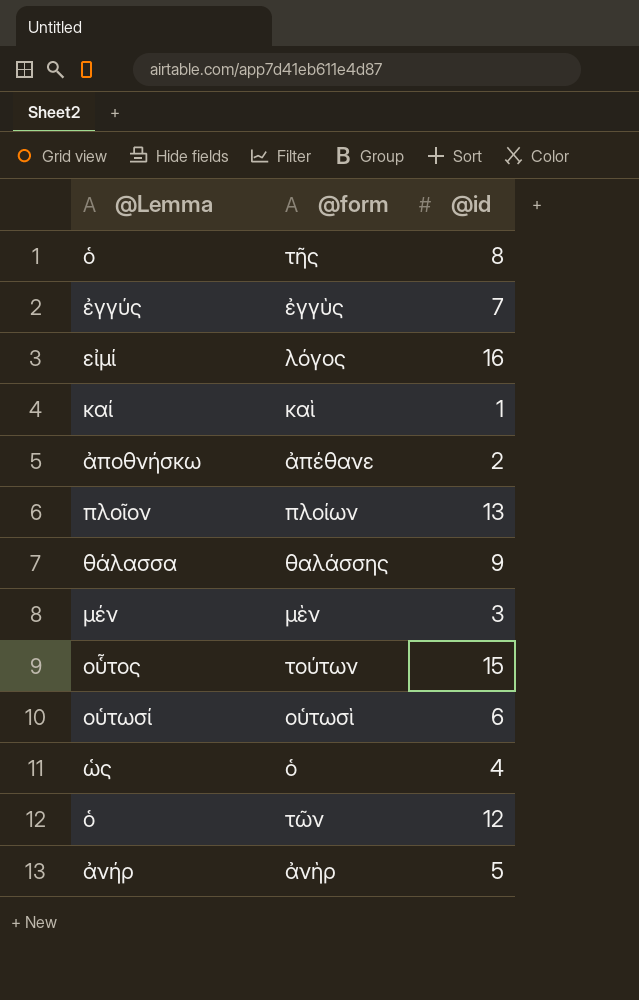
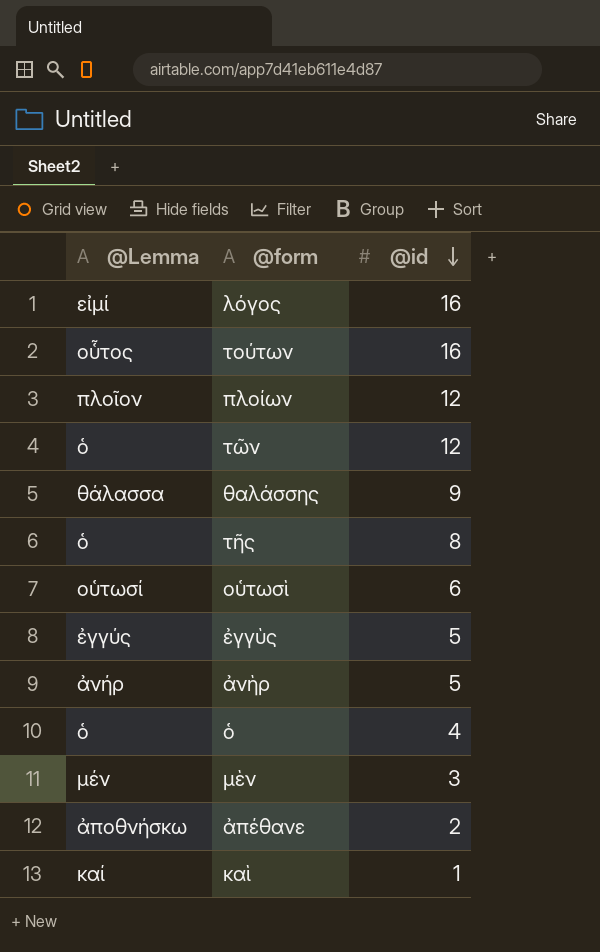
row order: none -> @id descending
τούτων | @id: 15 -> 16
πλοίων | @id: 13 -> 12
ἐγγὺς | @id: 7 -> 5
ὁ | @Lemma: ὡς -> ὁ

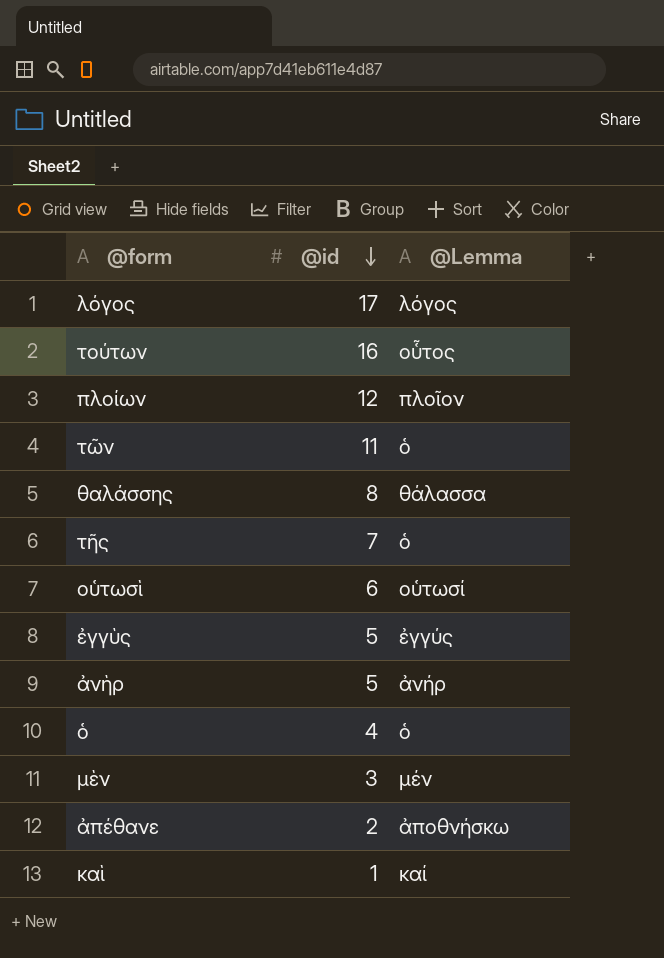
column @Lemma | position: 1 -> 3
λόγος | @id: 16 -> 17
λόγος | @Lemma: εἰμί -> λόγος
τῶν | @id: 12 -> 11
θαλάσσης | @id: 9 -> 8
τῆς | @id: 8 -> 7

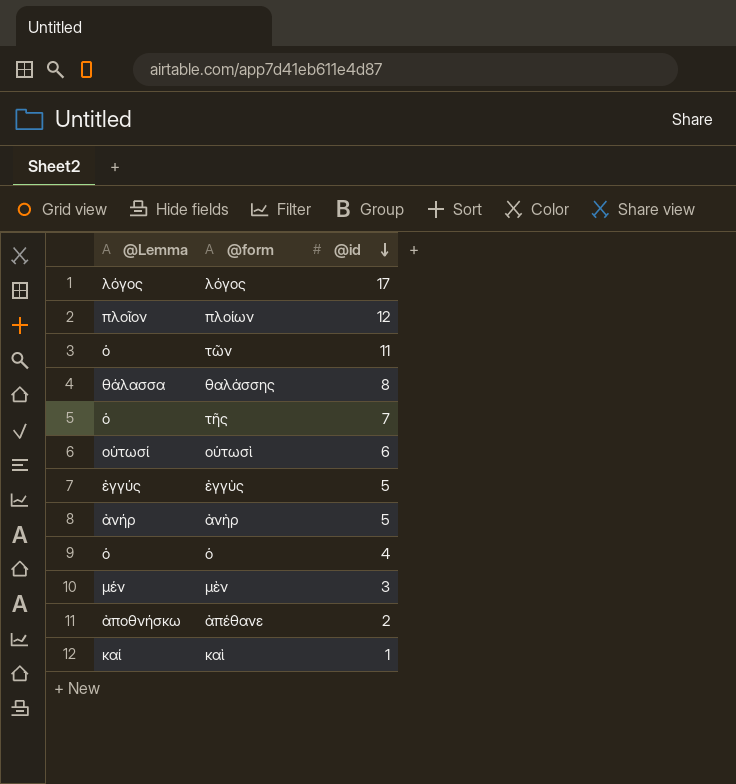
column @Lemma | position: 3 -> 1
row τούτων: 16 | οὗτος -> none

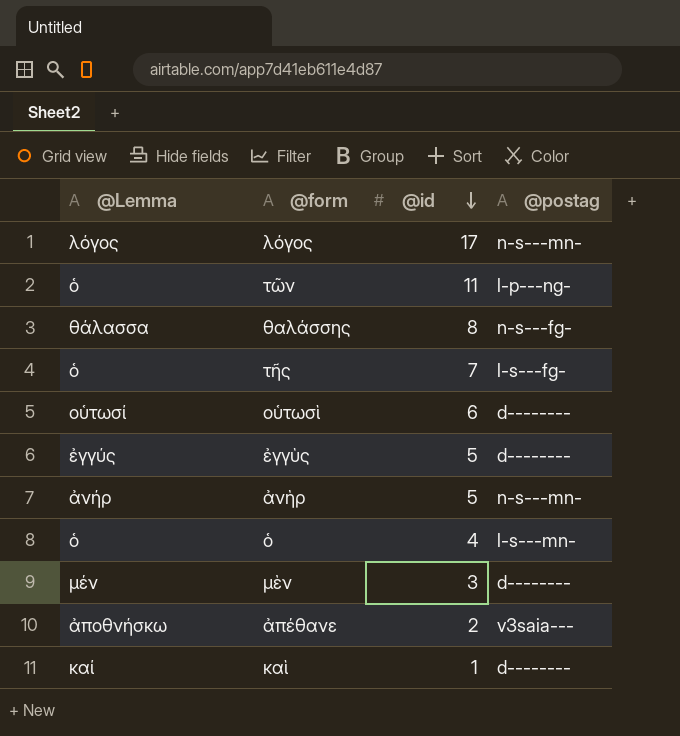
column @postag | position: none -> 4
row πλοίων: πλοῖον | 12 -> none

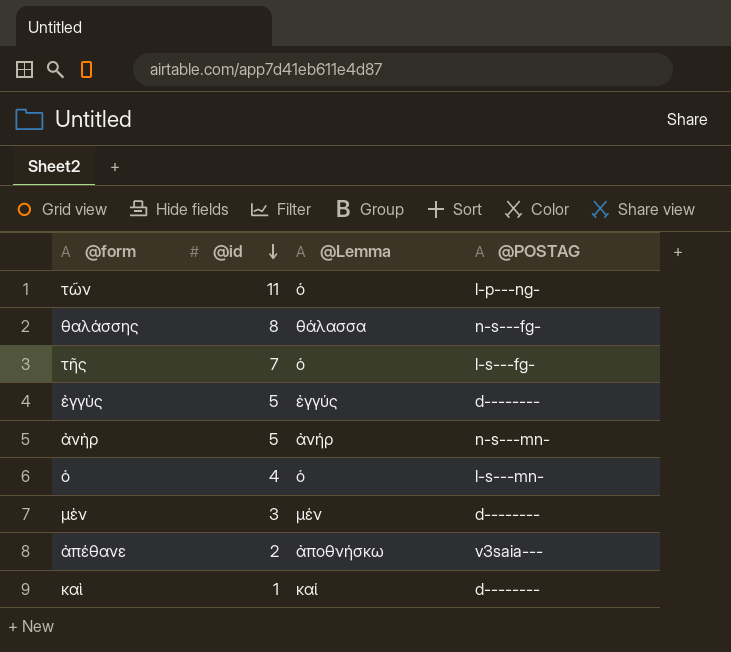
column @Lemma | position: 1 -> 3
column name: @postag -> @POSTAG
row λόγος: λόγος | 17 | n-s---mn- -> none
row οὑτωσὶ: οὑτωσί | 6 | d-------- -> none

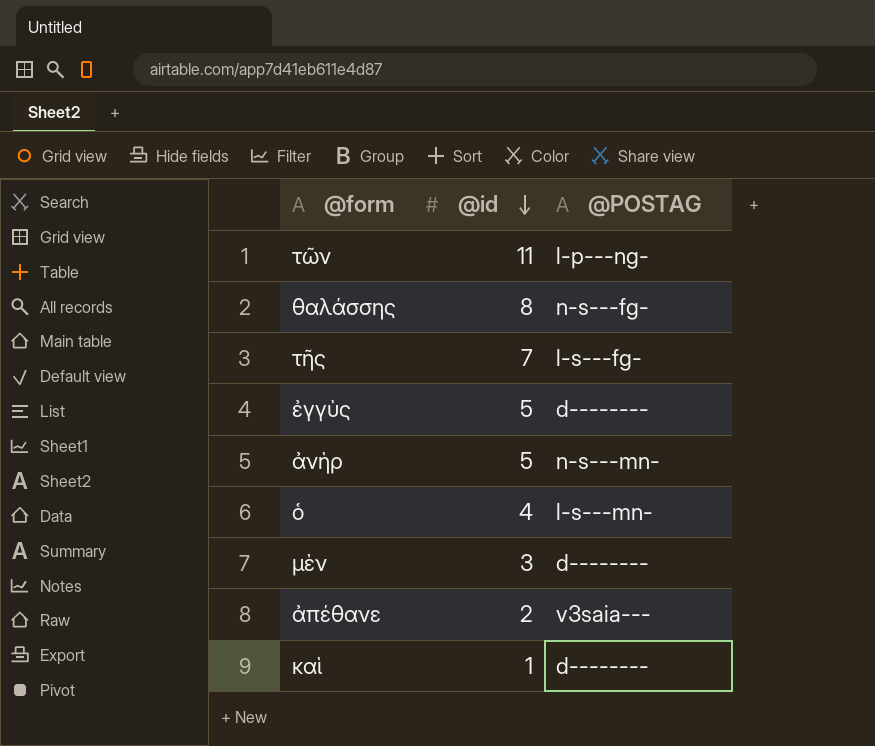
column @Lemma | position: 3 -> none

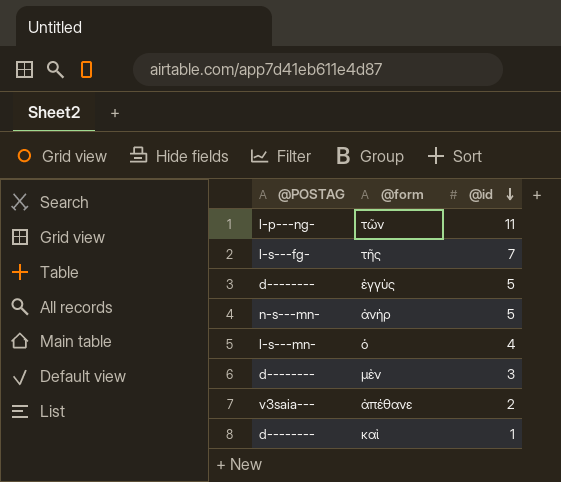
column @POSTAG | position: 3 -> 1
row θαλάσσης: 8 | n-s---fg- -> none

